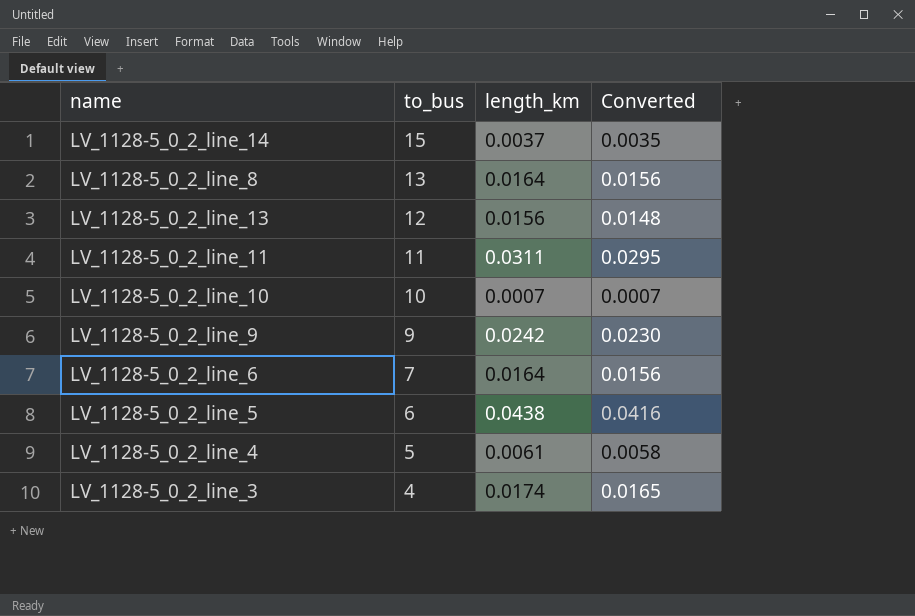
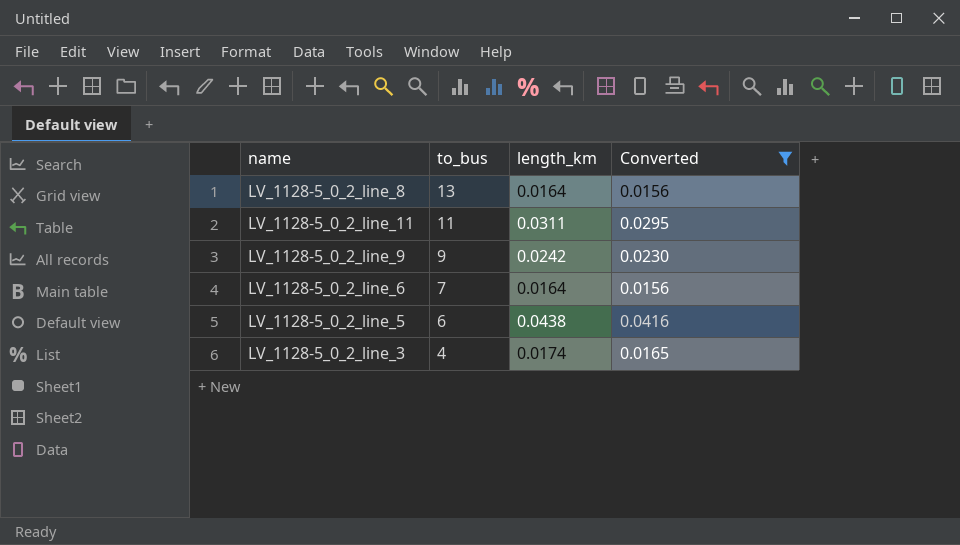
filter: none -> Converted >= 0.0156

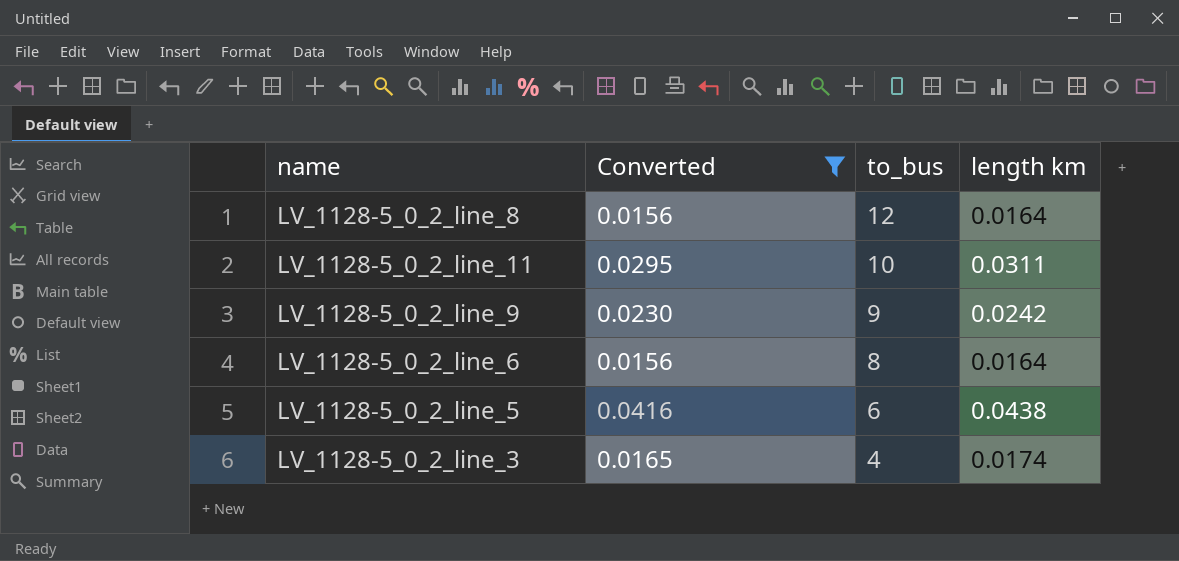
column Converted | position: 4 -> 2
column name: length_km -> length km
LV_1128-5_0_2_line_8 | to_bus: 13 -> 12
LV_1128-5_0_2_line_11 | to_bus: 11 -> 10
LV_1128-5_0_2_line_6 | to_bus: 7 -> 8

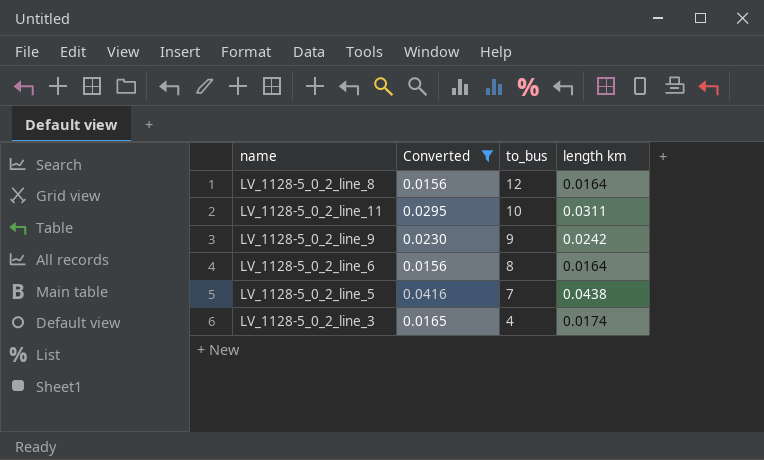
LV_1128-5_0_2_line_5 | to_bus: 6 -> 7

